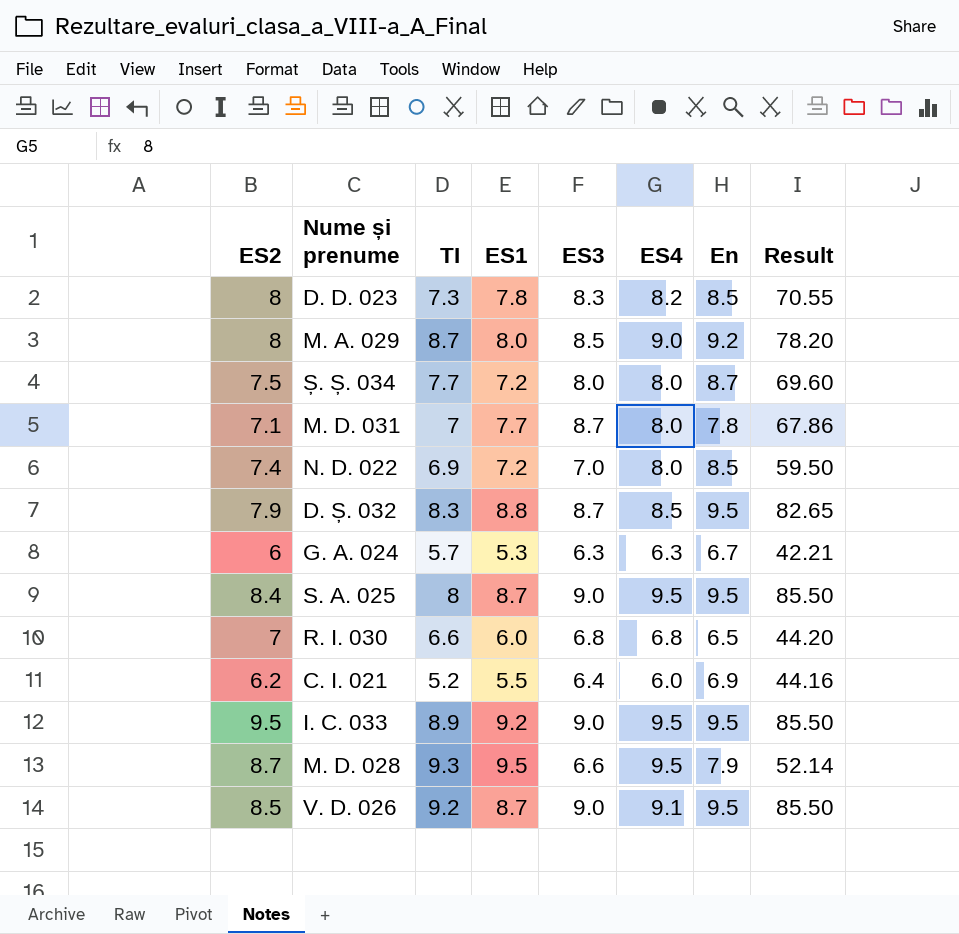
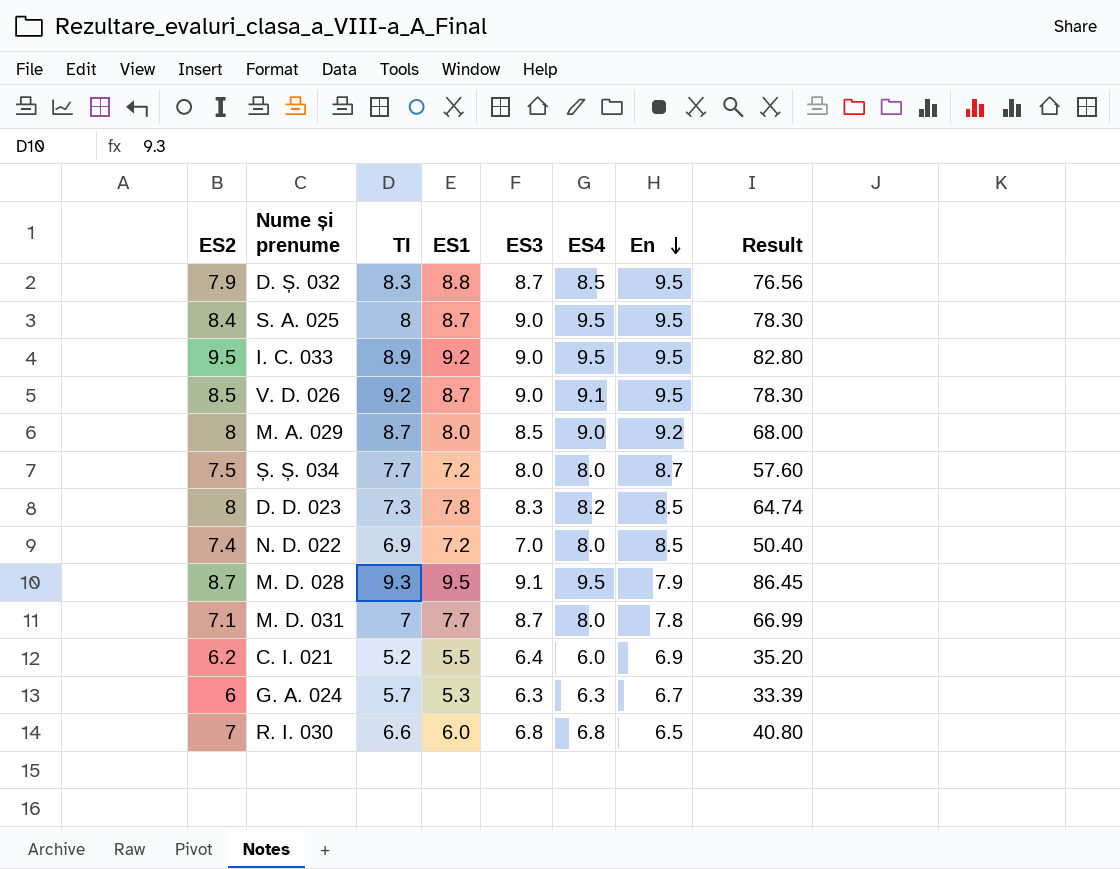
row order: none -> En descending
column Result | formula: [ES3] * [En] -> [ES1] * [ES3]
M. D. 028 | ES3: 6.6 -> 9.1

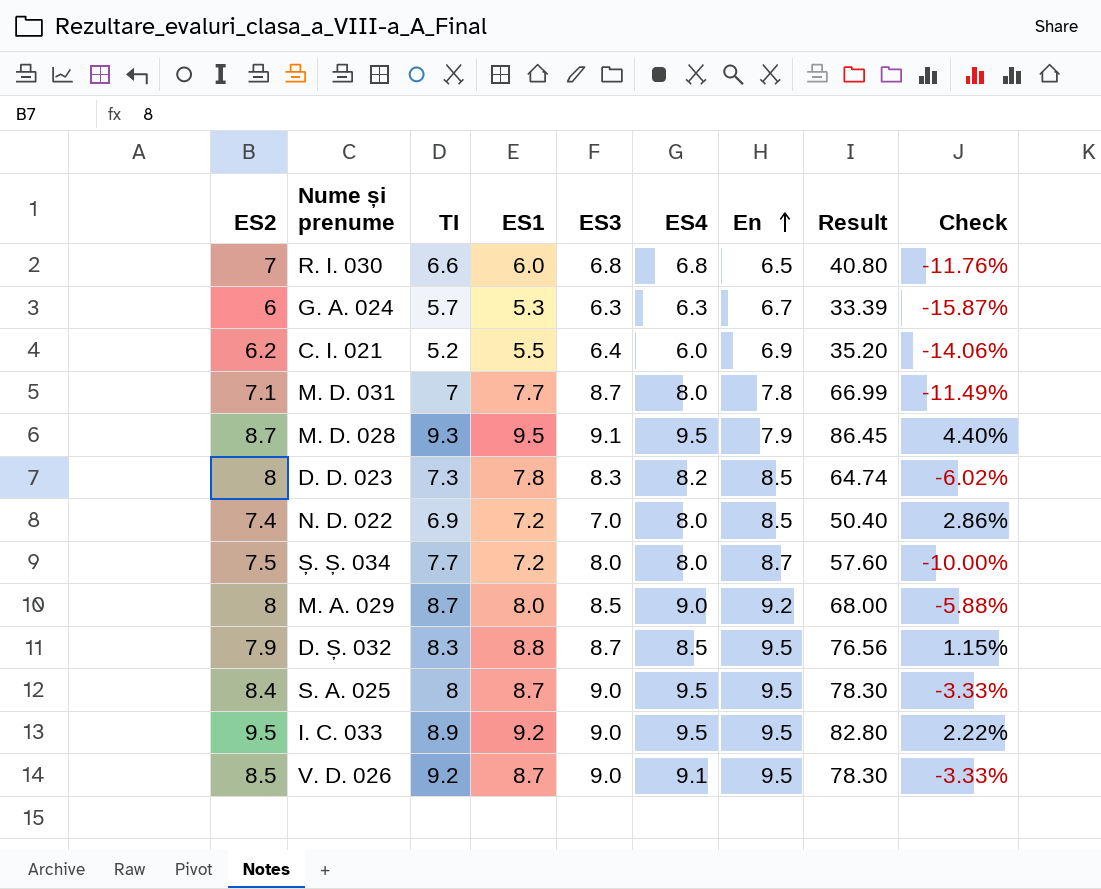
row order: En descending -> En ascending
column Check | formula: none -> ([ES1] - [ES3]) / [ES3]

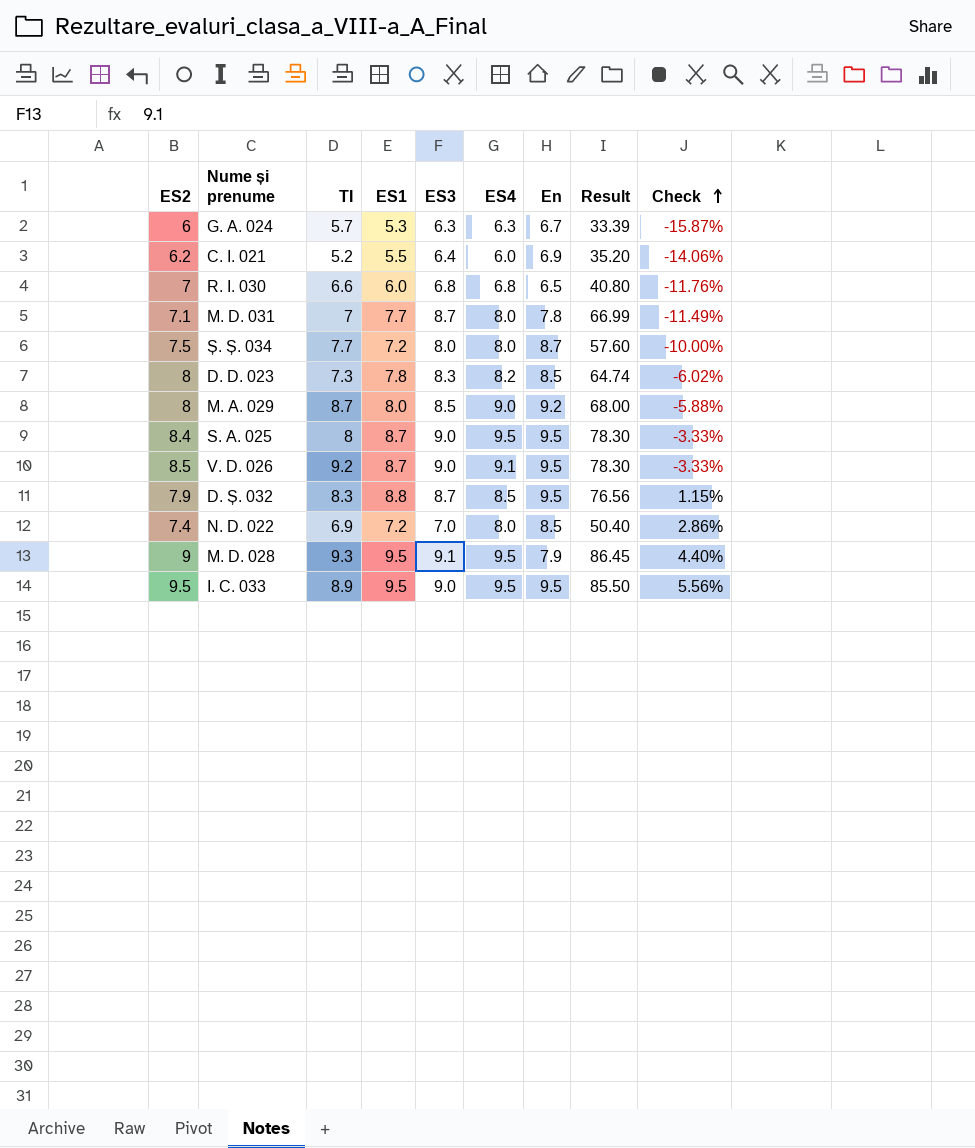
row order: En ascending -> Check ascending
M. D. 028 | ES2: 8.7 -> 9
I. C. 033 | ES1: 9.2 -> 9.5
I. C. 033 | Result: 82.80 -> 85.50
I. C. 033 | Check: 2.22% -> 5.56%

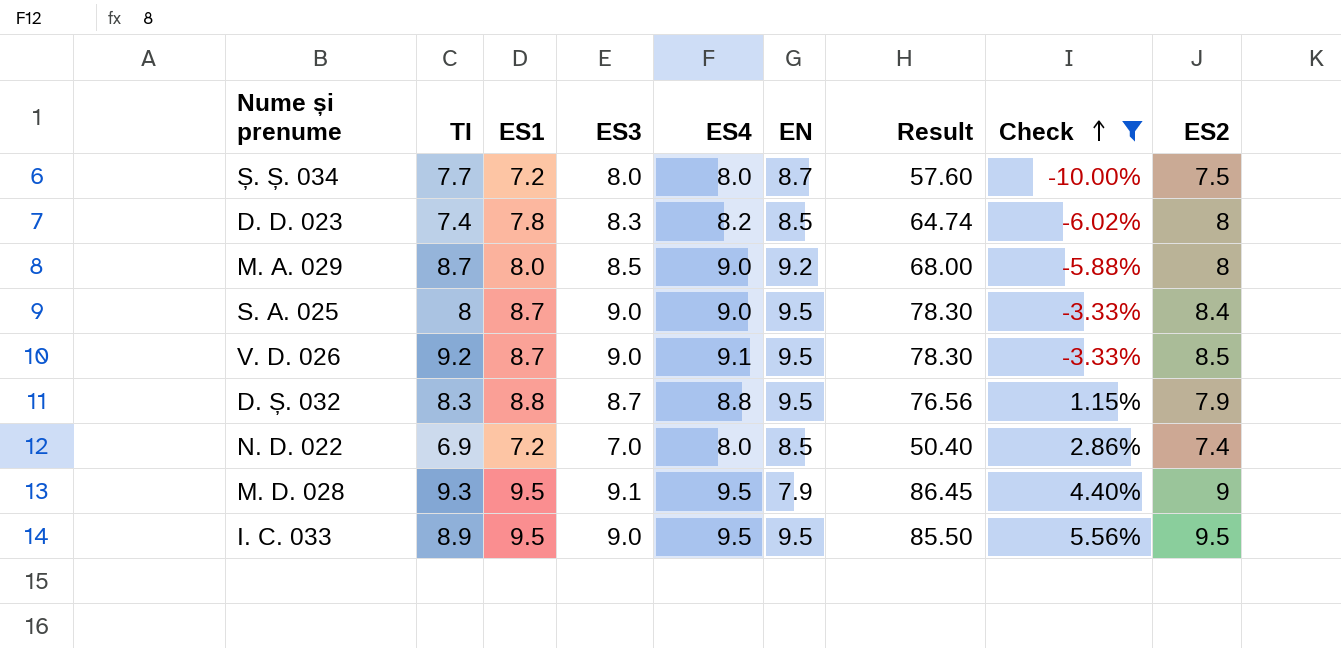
filter: none -> Check >= -10.00%
column name: En -> EN
column ES2 | position: 1 -> 9
D. D. 023 | TI: 7.3 -> 7.4
S. A. 025 | ES4: 9.5 -> 9.0
D. Ș. 032 | ES4: 8.5 -> 8.8

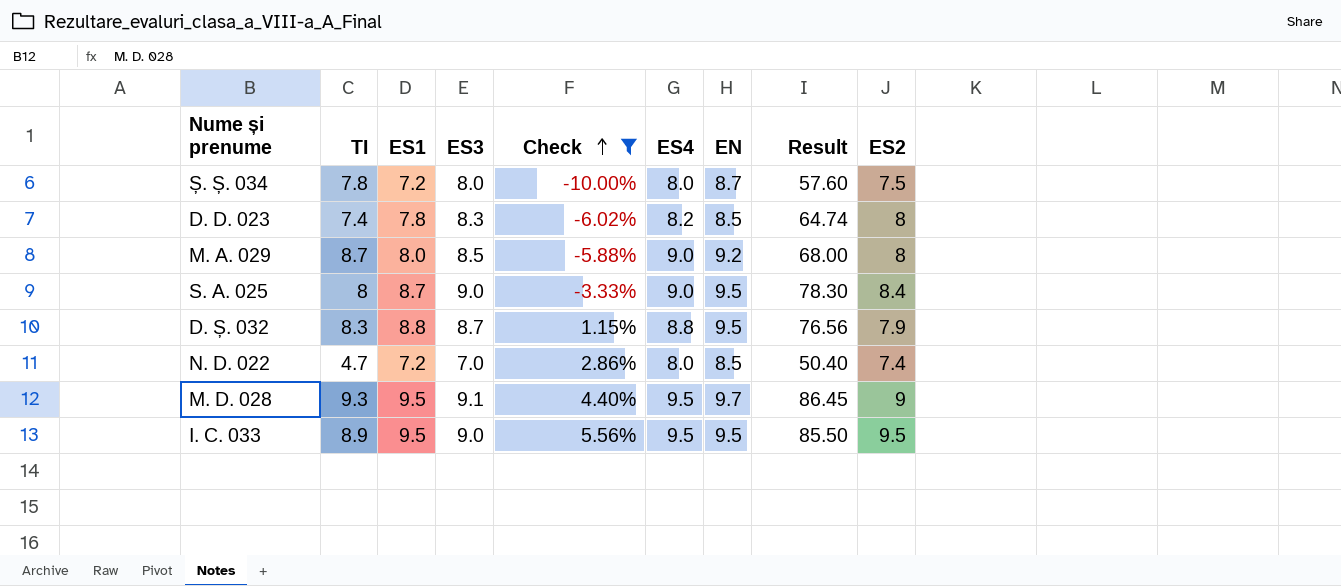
column Check | position: 8 -> 5
row V. D. 026: 9.2 | 8.7 | 9.0 | 9.1 | 9.5 | 78.30 | -3.33% | 8.5 -> none
Ș. Ș. 034 | TI: 7.7 -> 7.8
N. D. 022 | TI: 6.9 -> 4.7
M. D. 028 | EN: 7.9 -> 9.7

